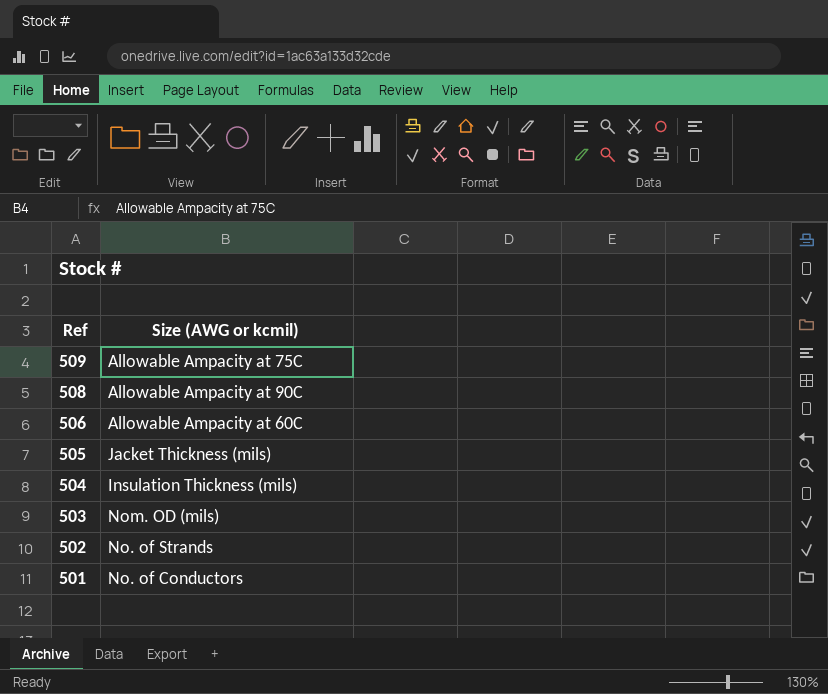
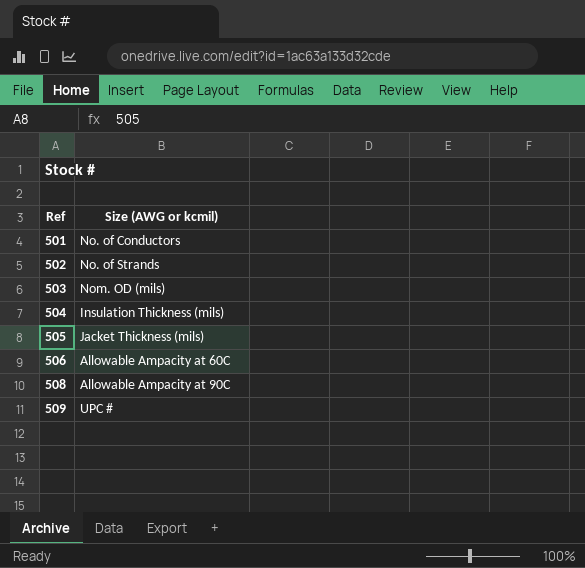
row order: Ref descending -> Ref ascending
509 | Size (AWG or kcmil): Allowable Ampacity at 75C -> UPC #

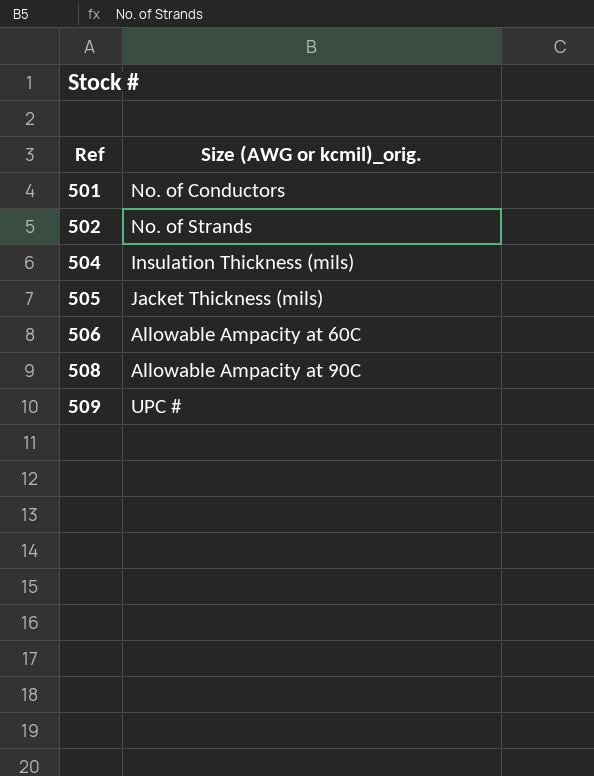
column name: Size (AWG or kcmil) -> Size (AWG or kcmil)_orig.
row 503: Nom. OD (mils) -> none

